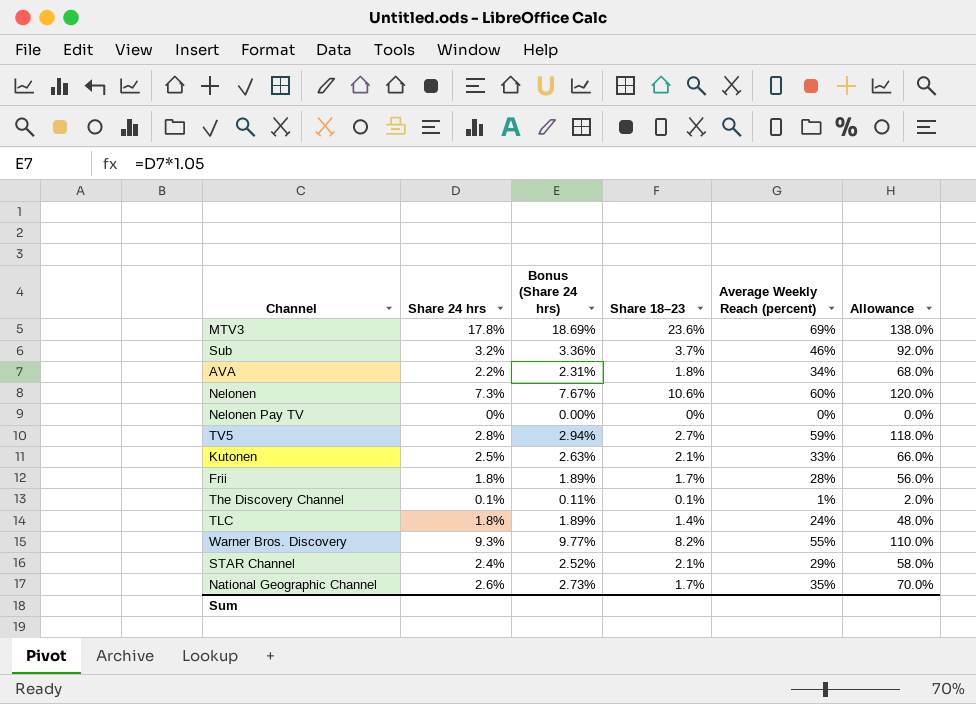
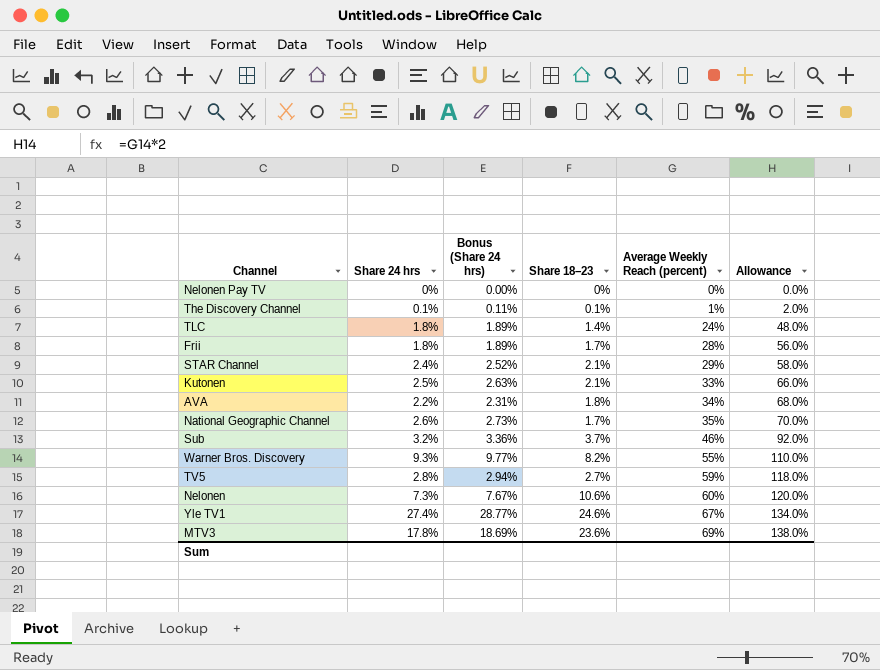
row order: none -> Average Weekly Reach (percent) ascending
row Yle TV1: none -> 27.4% | 28.77% | 24.6% | 67% | 134.0%

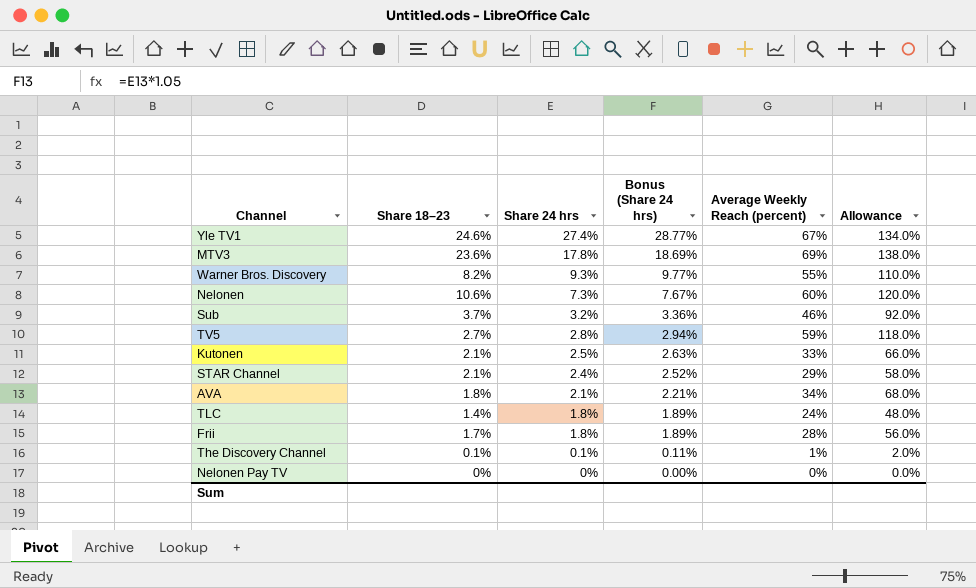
row order: Average Weekly Reach (percent) ascending -> Share 24 hrs descending
column Share 18–23 | position: 4 -> 2
row National Geographic Channel: 2.6% | 2.73% | 1.7% | 35% | 70.0% -> none
AVA | Share 24 hrs: 2.2% -> 2.1%
AVA | Bonus (Share 24 hrs): 2.31% -> 2.21%

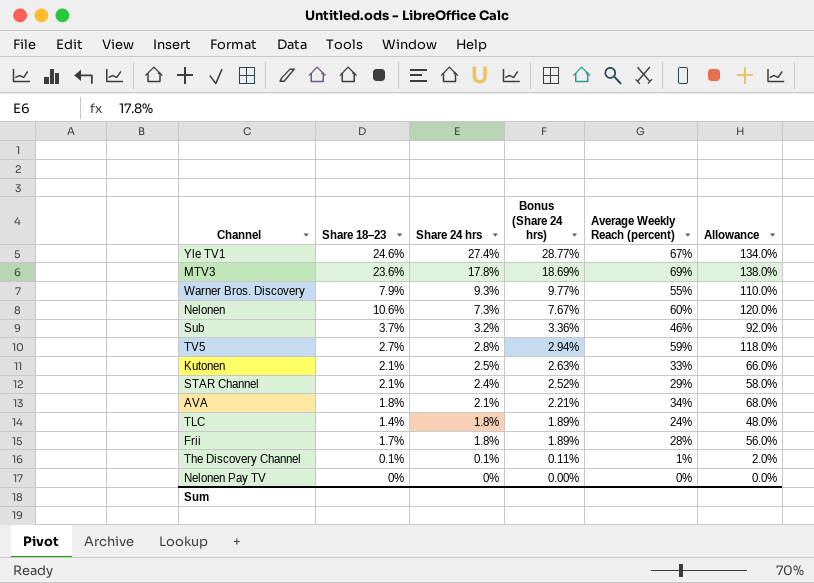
Warner Bros. Discovery | Share 18–23: 8.2% -> 7.9%

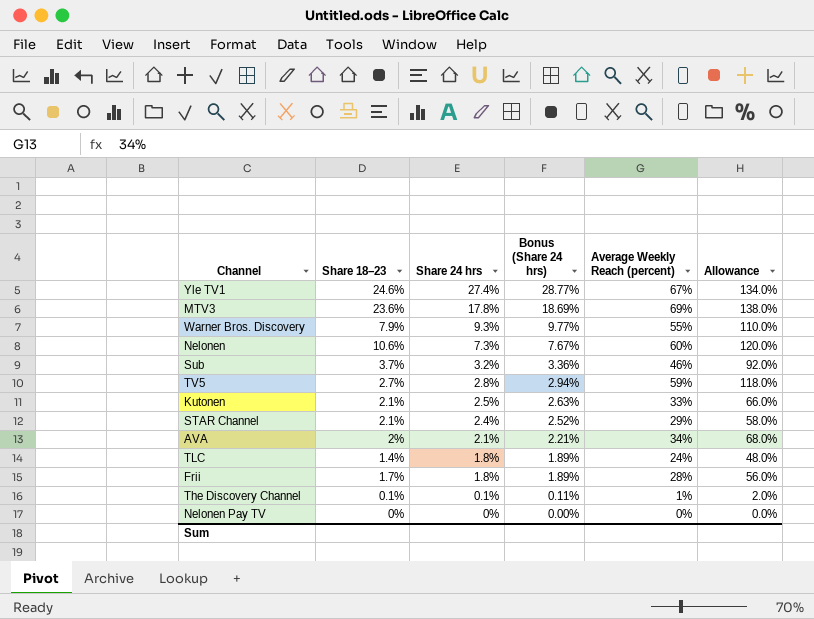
AVA | Share 18–23: 1.8% -> 2%

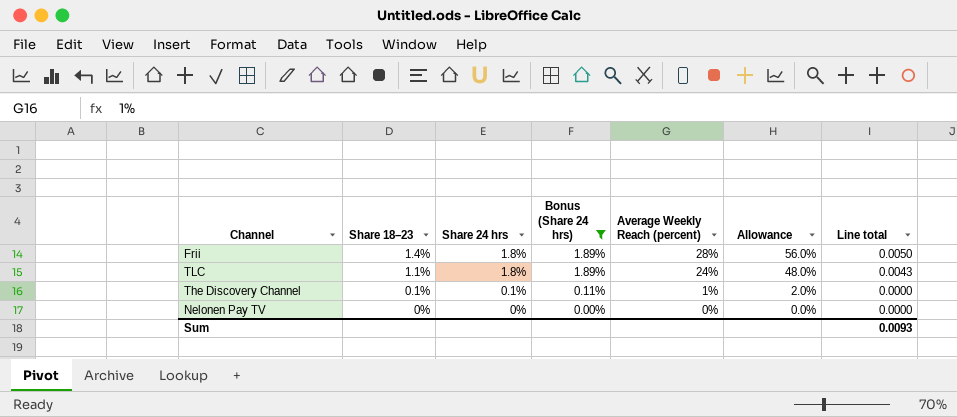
filter: none -> Bonus (Share 24 hrs) <= 1.89%
row order: Share 24 hrs descending -> Share 18–23 descending
column Line total | formula: none -> [Share 24 hrs] * [Average Weekly Reach (percent)]
Frii | Share 18–23: 1.7% -> 1.4%
TLC | Share 18–23: 1.4% -> 1.1%

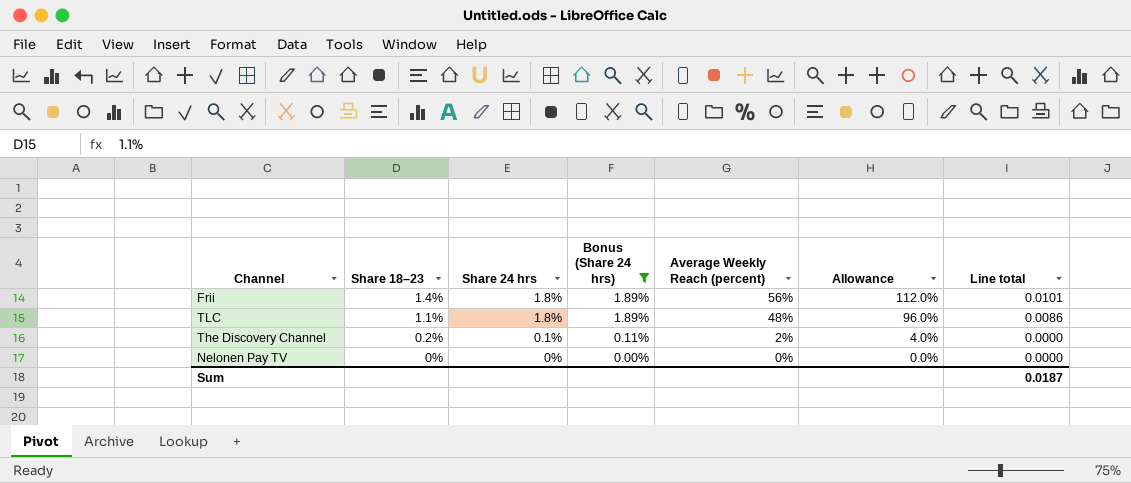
Frii | Average Weekly Reach (percent): 28% -> 56%
Frii | Allowance: 56.0% -> 112.0%
Frii | Line total: 0.0050 -> 0.0101
TLC | Average Weekly Reach (percent): 24% -> 48%
TLC | Allowance: 48.0% -> 96.0%
TLC | Line total: 0.0043 -> 0.0086
The Discovery Channel | Share 18–23: 0.1% -> 0.2%
The Discovery Channel | Average Weekly Reach (percent): 1% -> 2%
The Discovery Channel | Allowance: 2.0% -> 4.0%
Sum | Line total: 0.0093 -> 0.0187

